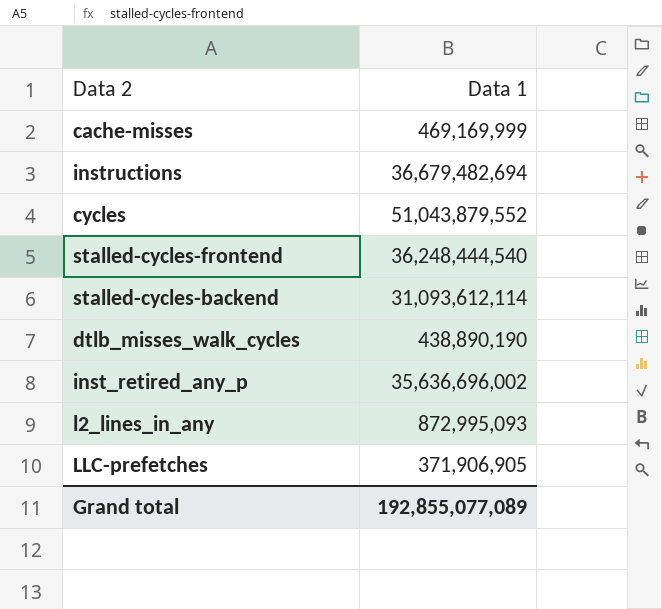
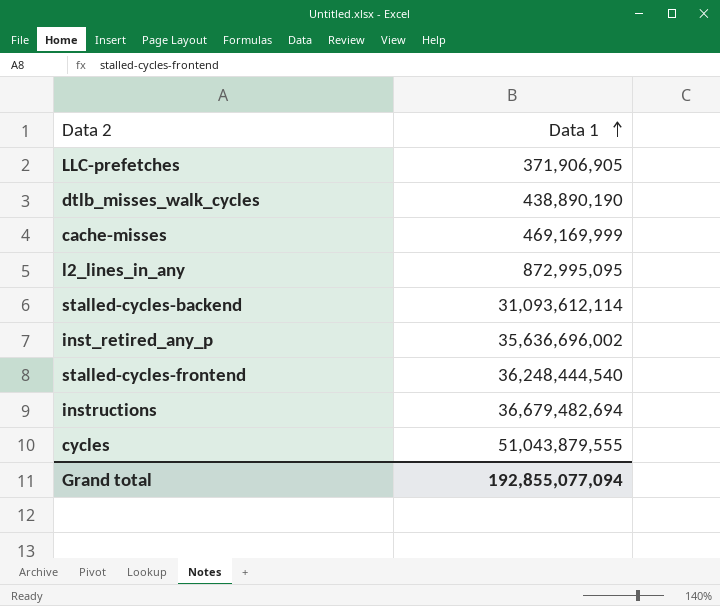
row order: none -> Data 1 ascending
l2_lines_in_any | Data 1: 872,995,093 -> 872,995,095
cycles | Data 1: 51,043,879,552 -> 51,043,879,555
Grand total | Data 1: 192,855,077,089 -> 192,855,077,094

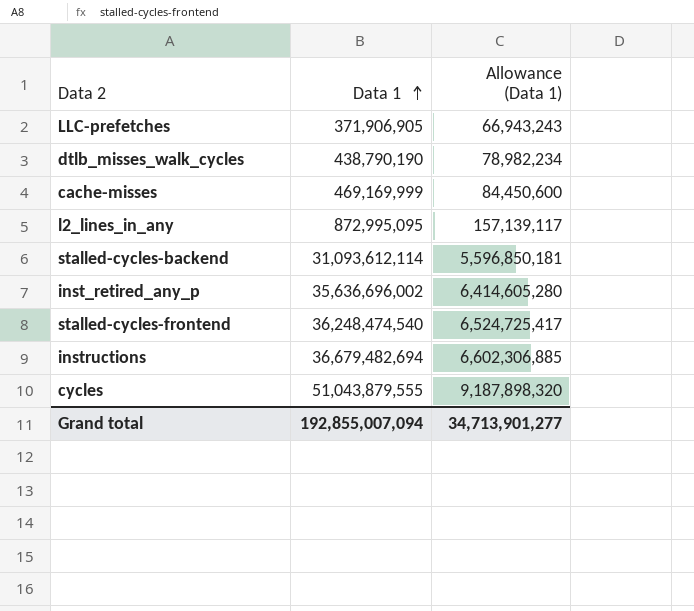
column Allowance (Data 1) | formula: none -> [Data 1] * 0.18
dtlb_misses_walk_cycles | Data 1: 438,890,190 -> 438,790,190
stalled-cycles-frontend | Data 1: 36,248,444,540 -> 36,248,474,540
Grand total | Data 1: 192,855,077,094 -> 192,855,007,094

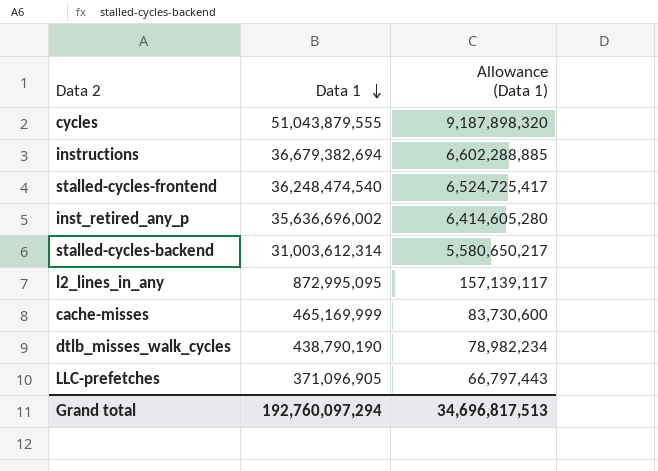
row order: Data 1 ascending -> Data 1 descending
instructions | Data 1: 36,679,482,694 -> 36,679,382,694
instructions | Allowance (Data 1): 6,602,306,885 -> 6,602,288,885
stalled-cycles-backend | Data 1: 31,093,612,114 -> 31,003,612,314
stalled-cycles-backend | Allowance (Data 1): 5,596,850,181 -> 5,580,650,217
cache-misses | Data 1: 469,169,999 -> 465,169,999
cache-misses | Allowance (Data 1): 84,450,600 -> 83,730,600
LLC-prefetches | Data 1: 371,906,905 -> 371,096,905
LLC-prefetches | Allowance (Data 1): 66,943,243 -> 66,797,443
Grand total | Data 1: 192,855,007,094 -> 192,760,097,294
Grand total | Allowance (Data 1): 34,713,901,277 -> 34,696,817,513

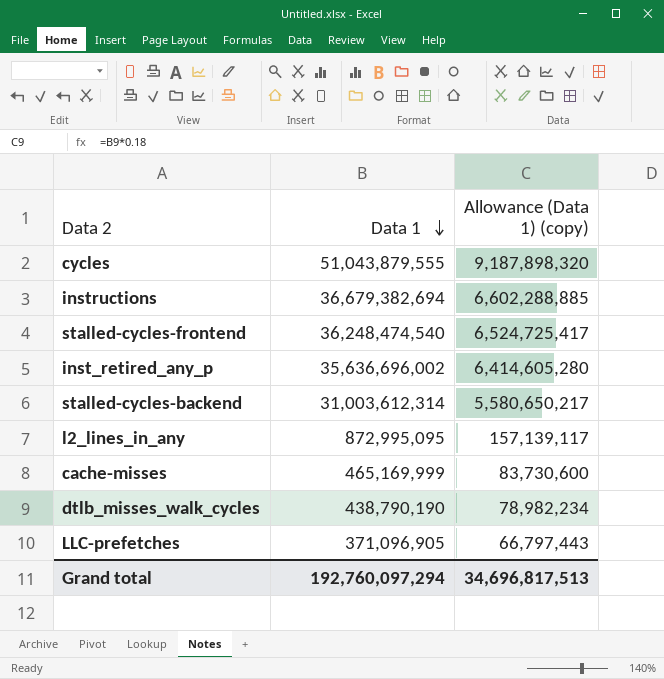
column name: Allowance (Data 1) -> Allowance (Data 1) (copy)

